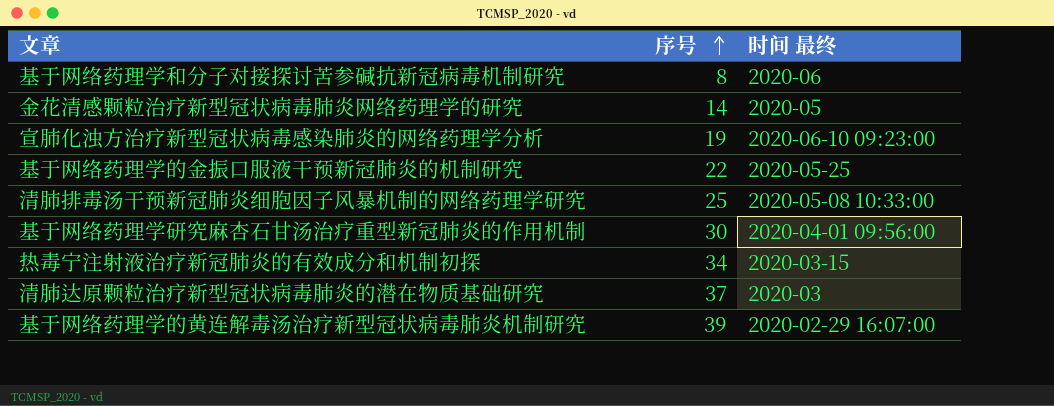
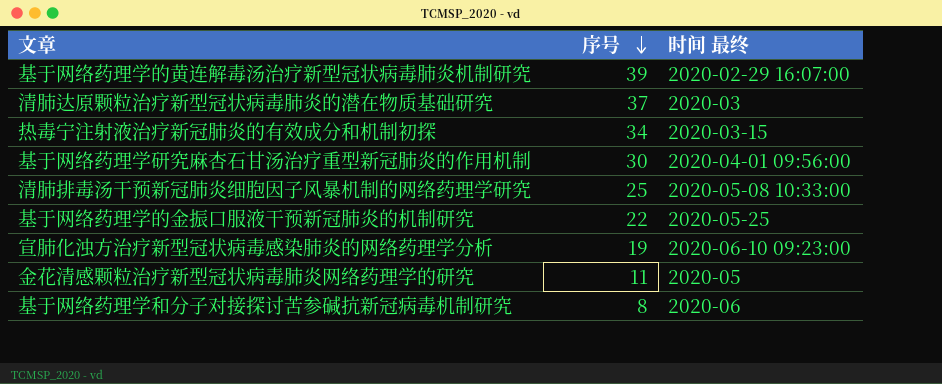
row order: 序号 ascending -> 序号 descending
金花清感颗粒治疗新型冠状病毒肺炎网络药理学的研究 | 序号: 14 -> 11

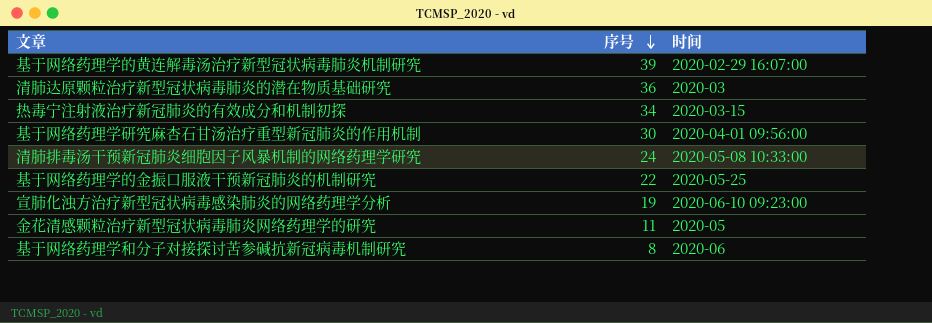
column name: 时间 最终 -> 时间
清肺达原颗粒治疗新型冠状病毒肺炎的潜在物质基础研究 | 序号: 37 -> 36
清肺排毒汤干预新冠肺炎细胞因子风暴机制的网络药理学研究 | 序号: 25 -> 24

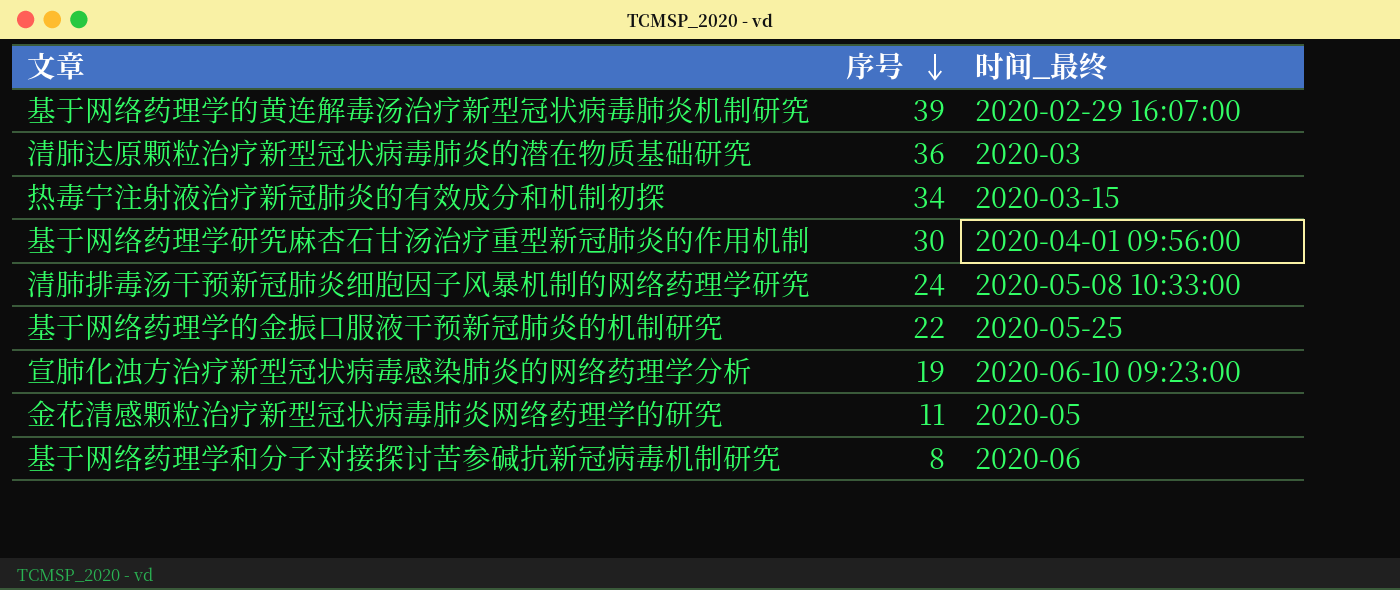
column name: 时间 -> 时间_最终

